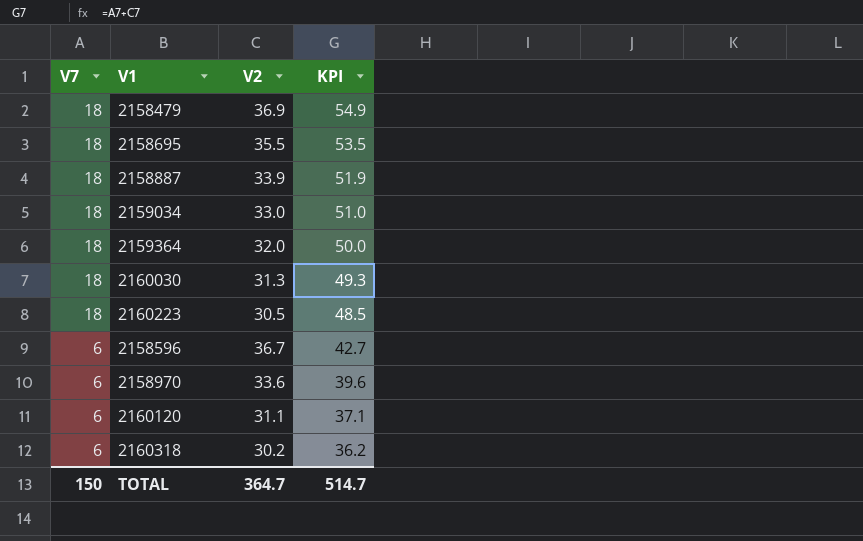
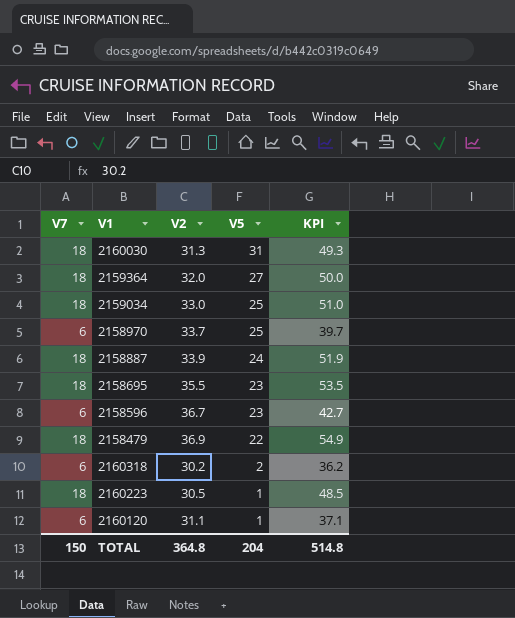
row order: V7 descending -> V5 descending
column V5 | position: none -> 4
2158970 | V2: 33.6 -> 33.7
2158970 | KPI: 39.6 -> 39.7
TOTAL | V2: 364.7 -> 364.8
TOTAL | KPI: 514.7 -> 514.8

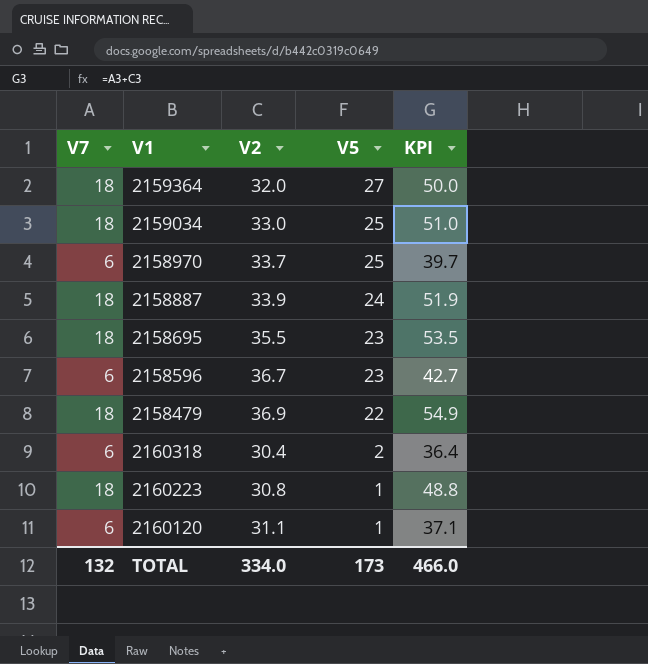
row 2160030: 18 | 31.3 | 31 | 49.3 -> none
2160318 | V2: 30.2 -> 30.4
2160318 | KPI: 36.2 -> 36.4
2160223 | V2: 30.5 -> 30.8
2160223 | KPI: 48.5 -> 48.8
TOTAL | V7: 150 -> 132
TOTAL | V2: 364.8 -> 334.0
TOTAL | V5: 204 -> 173
TOTAL | KPI: 514.8 -> 466.0

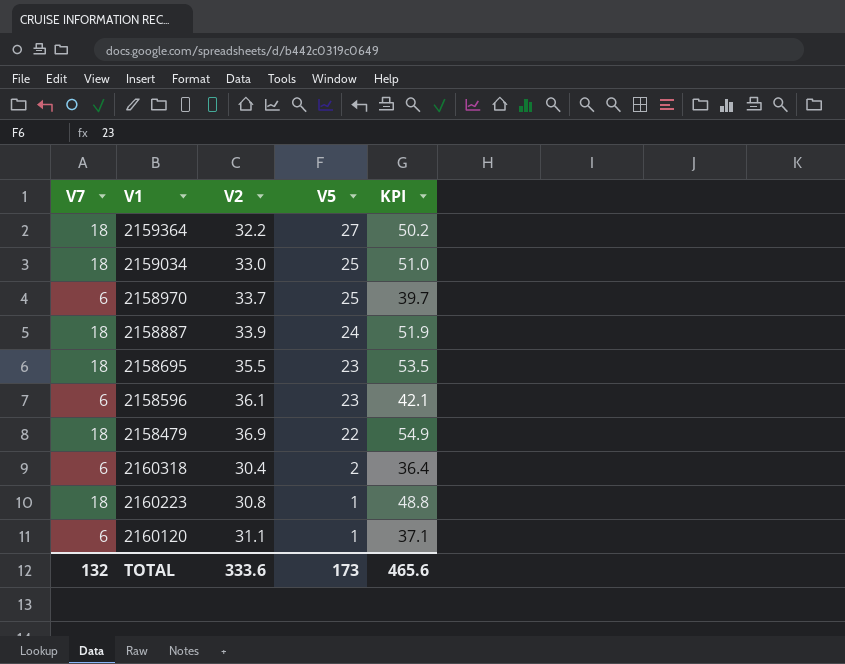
2159364 | V2: 32.0 -> 32.2
2159364 | KPI: 50.0 -> 50.2
2158596 | V2: 36.7 -> 36.1
2158596 | KPI: 42.7 -> 42.1
TOTAL | V2: 334.0 -> 333.6
TOTAL | KPI: 466.0 -> 465.6

